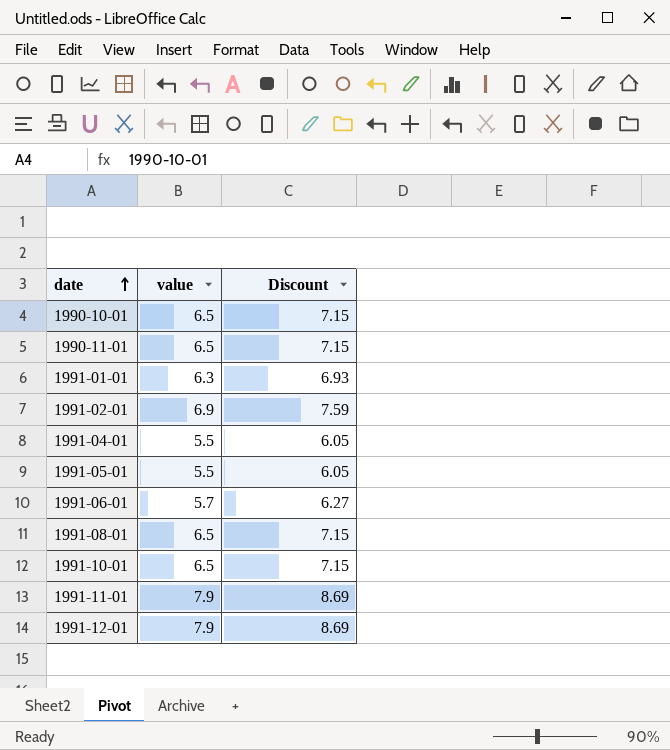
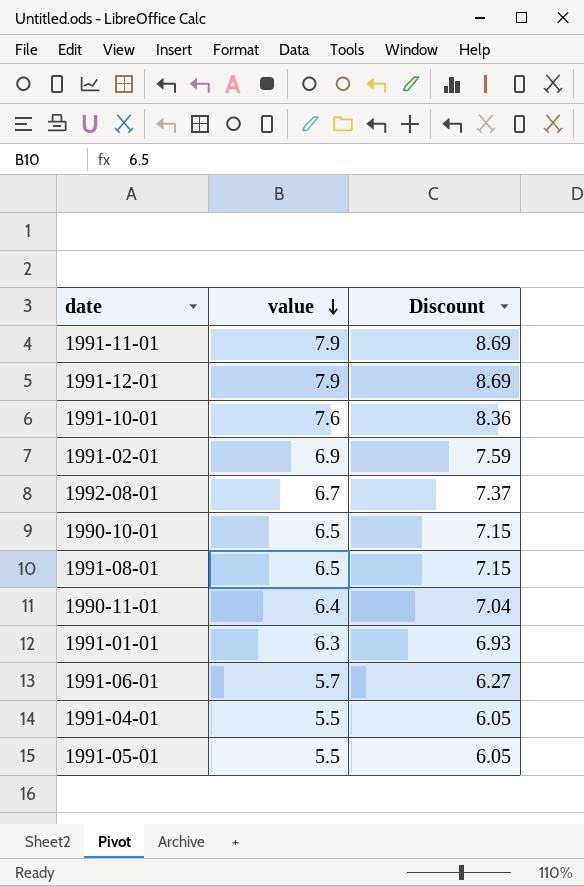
row order: date ascending -> value descending
1991-10-01 | value: 6.5 -> 7.6
1991-10-01 | Discount: 7.15 -> 8.36
row 1992-08-01: none -> 6.7 | 7.37
1990-11-01 | value: 6.5 -> 6.4
1990-11-01 | Discount: 7.15 -> 7.04

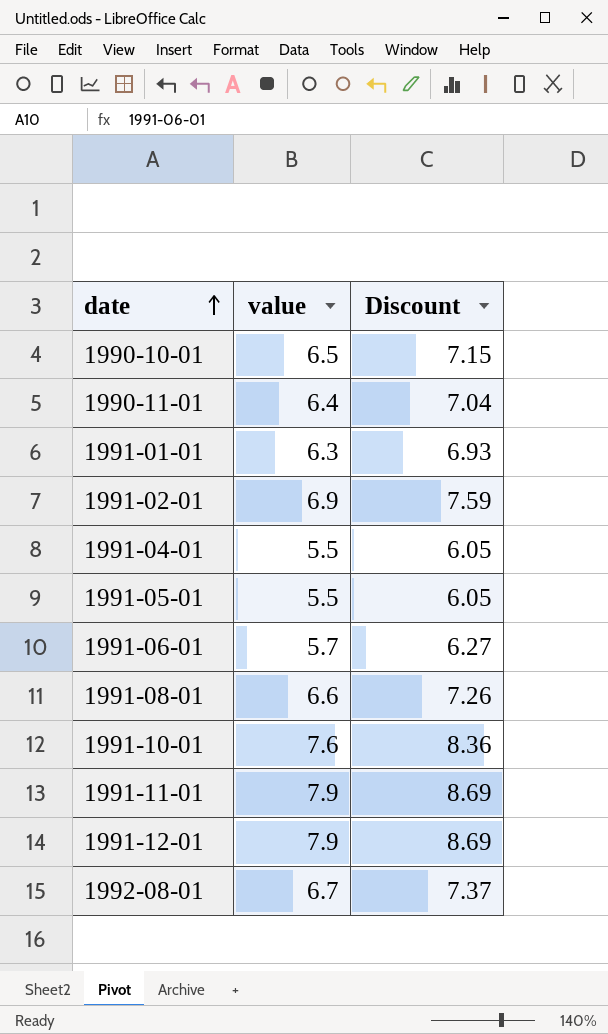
row order: value descending -> date ascending
1991-08-01 | value: 6.5 -> 6.6
1991-08-01 | Discount: 7.15 -> 7.26

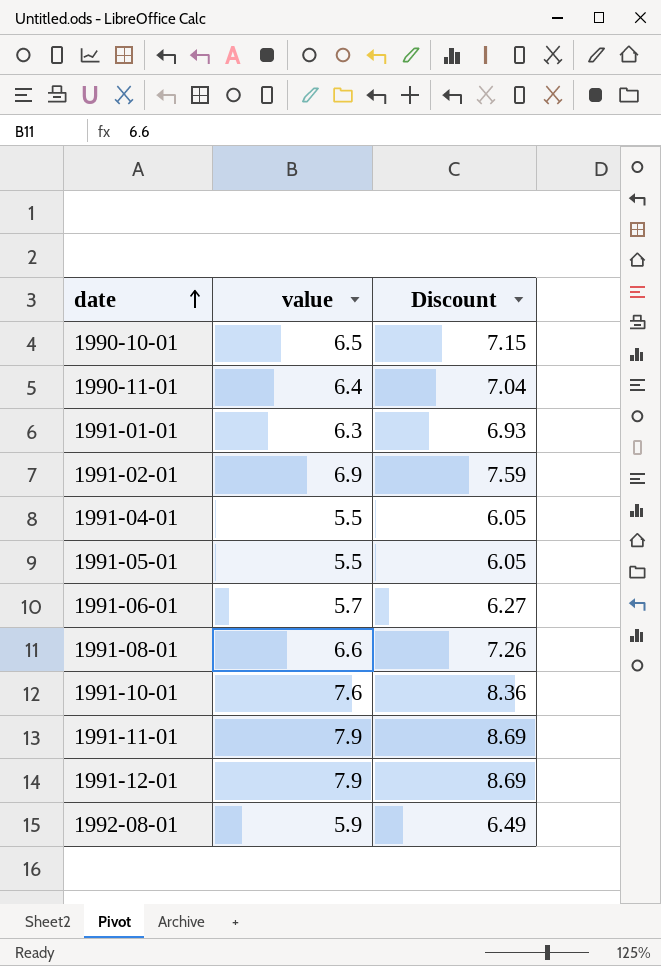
1992-08-01 | value: 6.7 -> 5.9
1992-08-01 | Discount: 7.37 -> 6.49

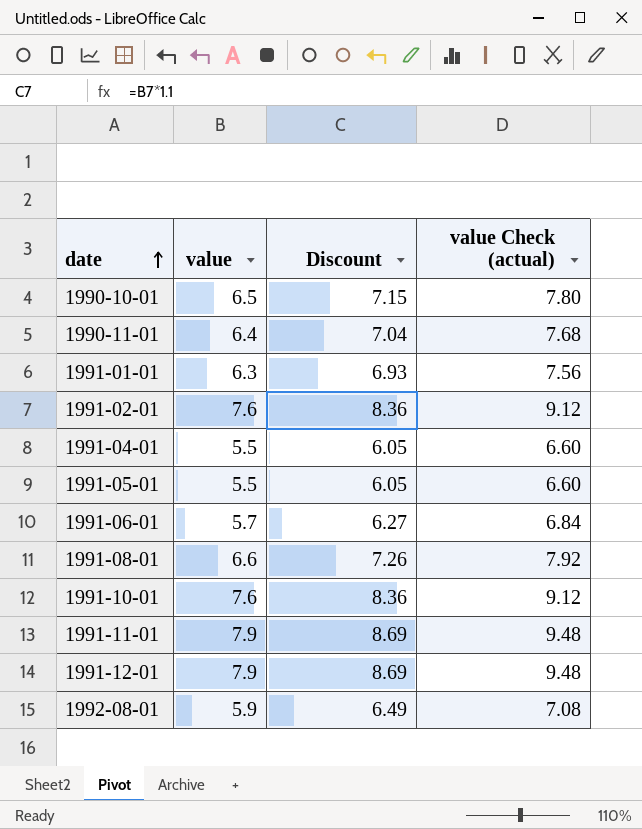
column value Check (actual) | formula: none -> [value] * 1.2
1991-02-01 | value: 6.9 -> 7.6
1991-02-01 | Discount: 7.59 -> 8.36

